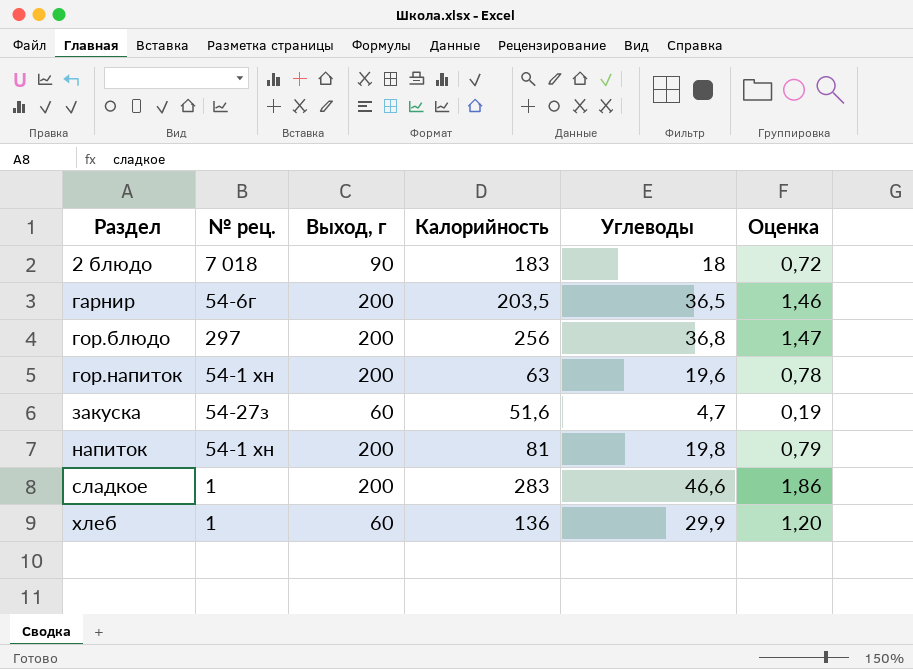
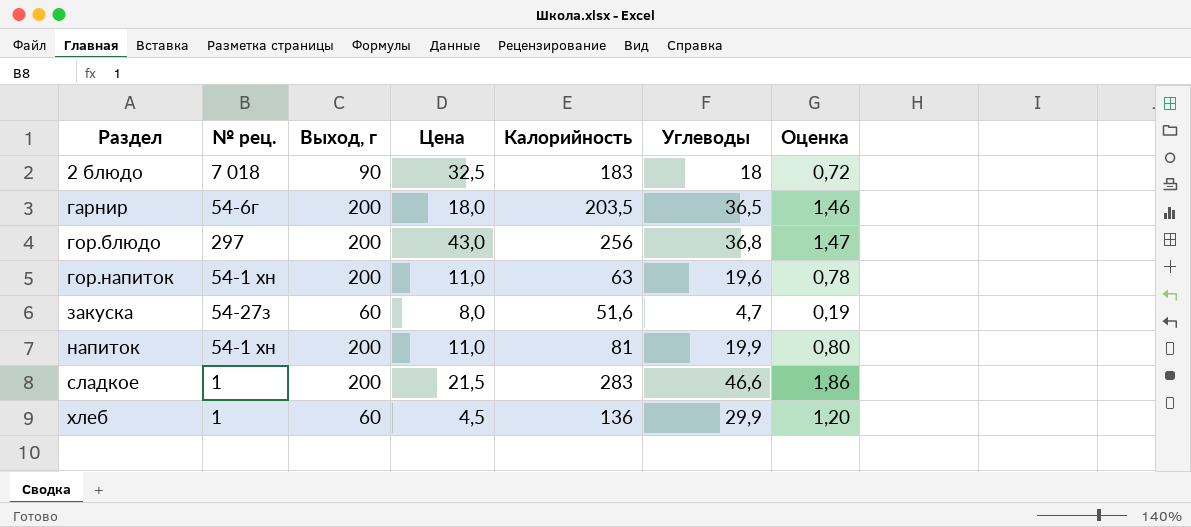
column Цена | position: none -> 4
напиток | Углеводы: 19,8 -> 19,9
напиток | Оценка: 0,79 -> 0,80

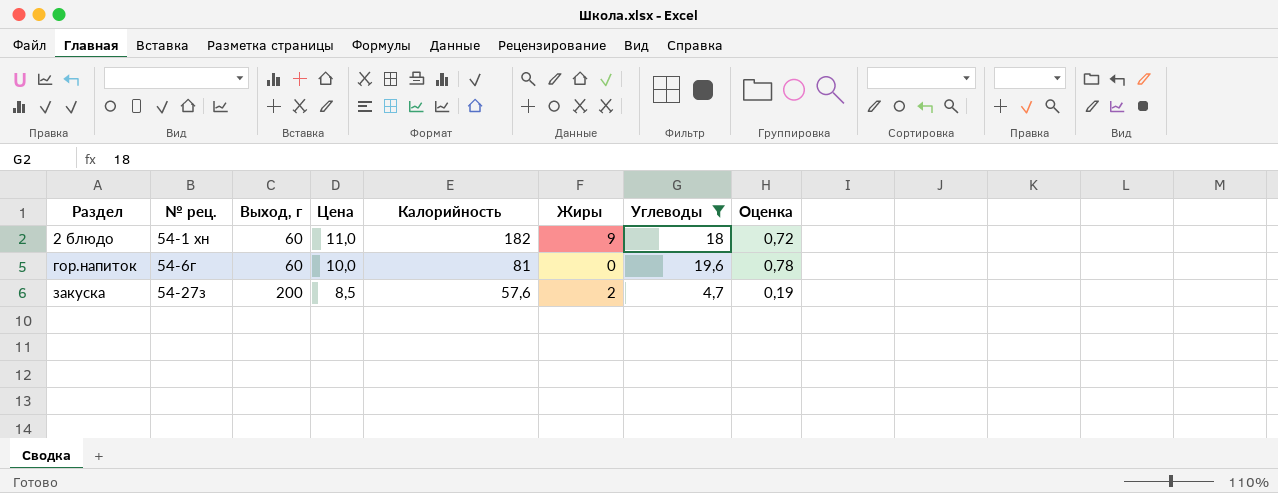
filter: none -> Углеводы <= 19,6
column Жиры | position: none -> 6
2 блюдо | № рец.: 7 018 -> 54-1 хн
2 блюдо | Выход, г: 90 -> 60
2 блюдо | Цена: 32,5 -> 11,0
2 блюдо | Калорийность: 183 -> 182
гор.напиток | № рец.: 54-1 хн -> 54-6г
гор.напиток | Выход, г: 200 -> 60
гор.напиток | Цена: 11,0 -> 10,0
гор.напиток | Калорийность: 63 -> 81
закуска | Выход, г: 60 -> 200
закуска | Цена: 8,0 -> 8,5
закуска | Калорийность: 51,6 -> 57,6

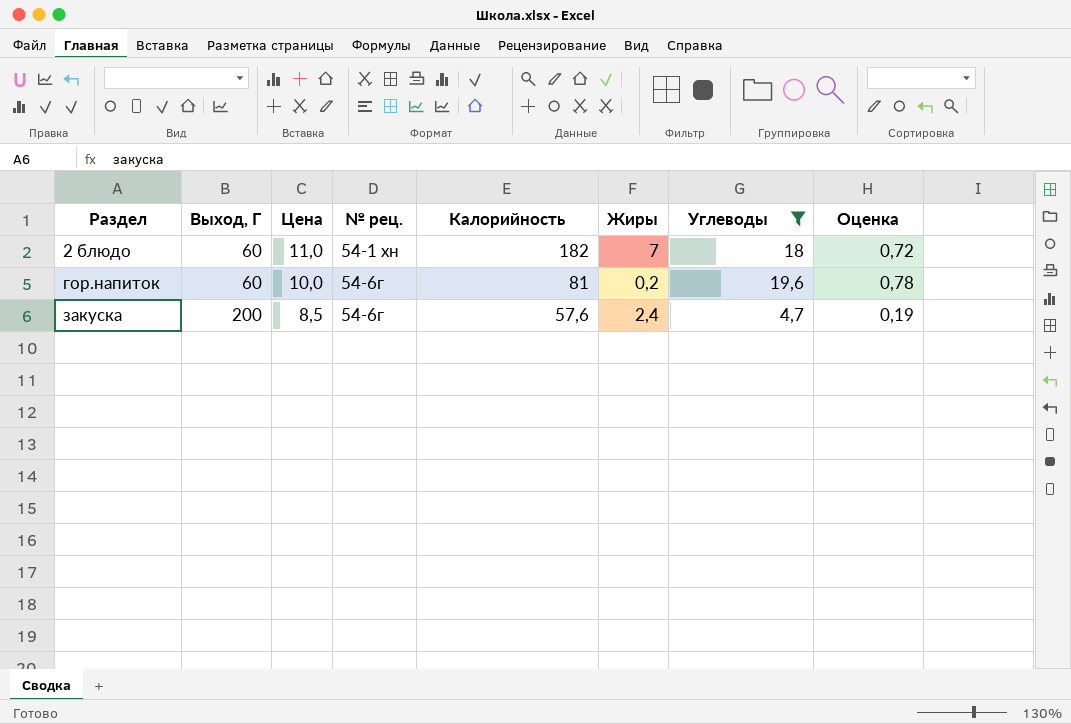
column name: Выход, г -> Выход, Г
column № рец. | position: 2 -> 4
2 блюдо | Жиры: 9 -> 7
гор.напиток | Жиры: 0 -> 0,2
закуска | № рец.: 54-27з -> 54-6г
закуска | Жиры: 2 -> 2,4

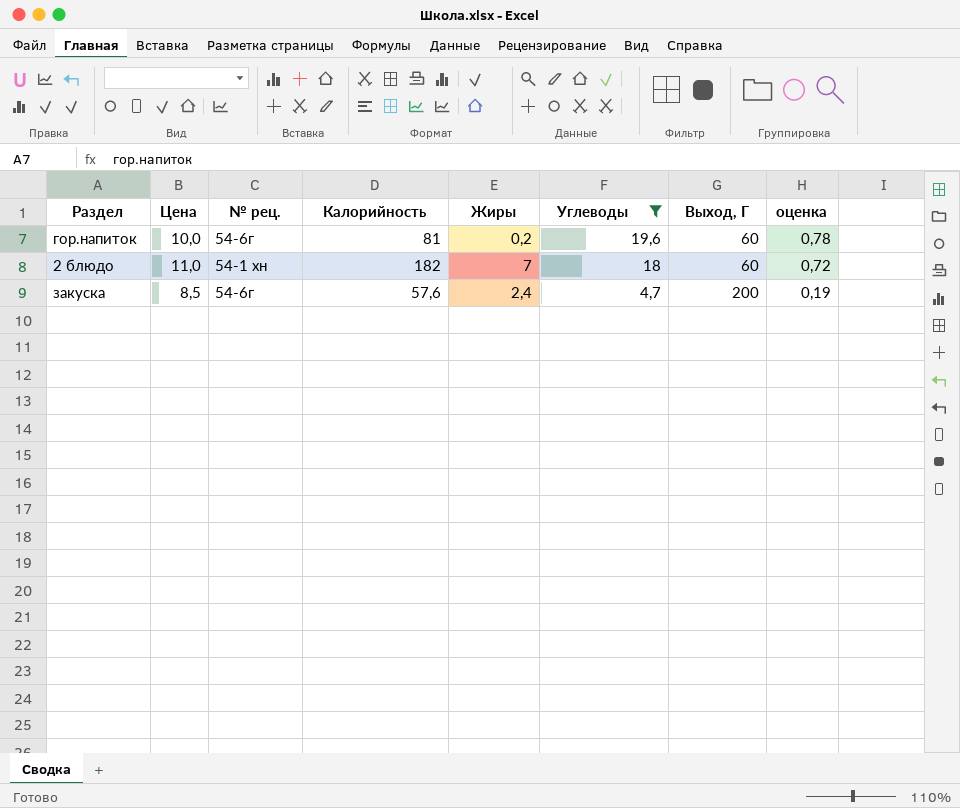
row order: Раздел ascending -> Углеводы descending
column Выход, Г | position: 2 -> 7
column name: Оценка -> оценка

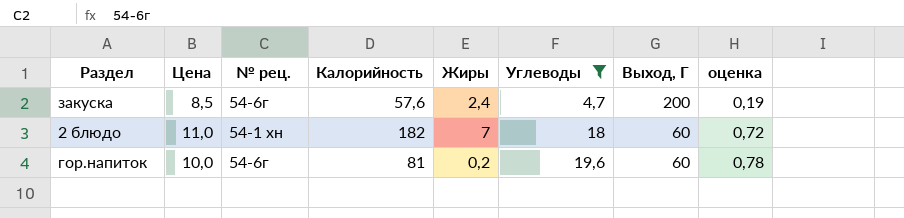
row order: Углеводы descending -> Углеводы ascending

